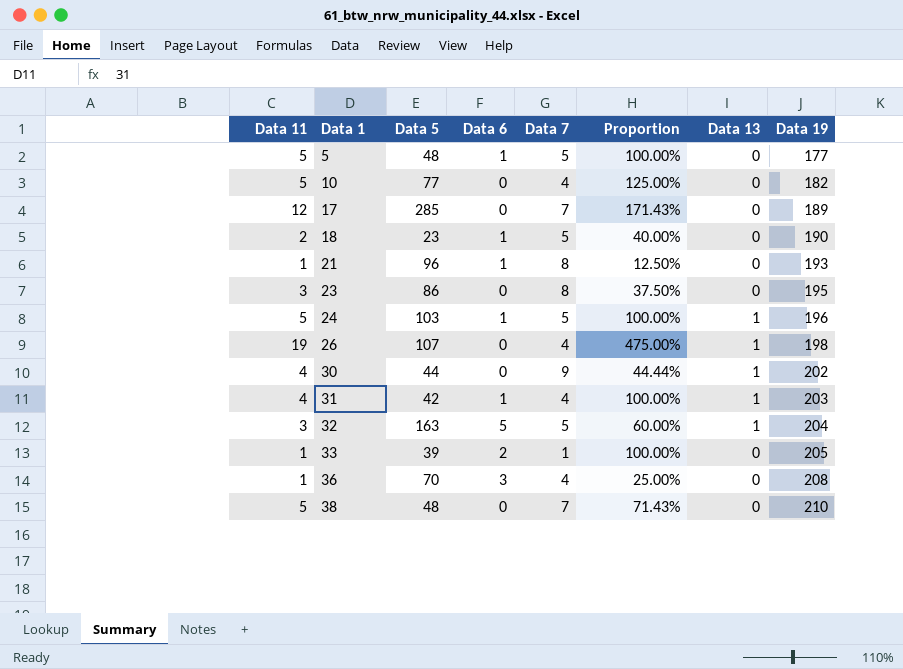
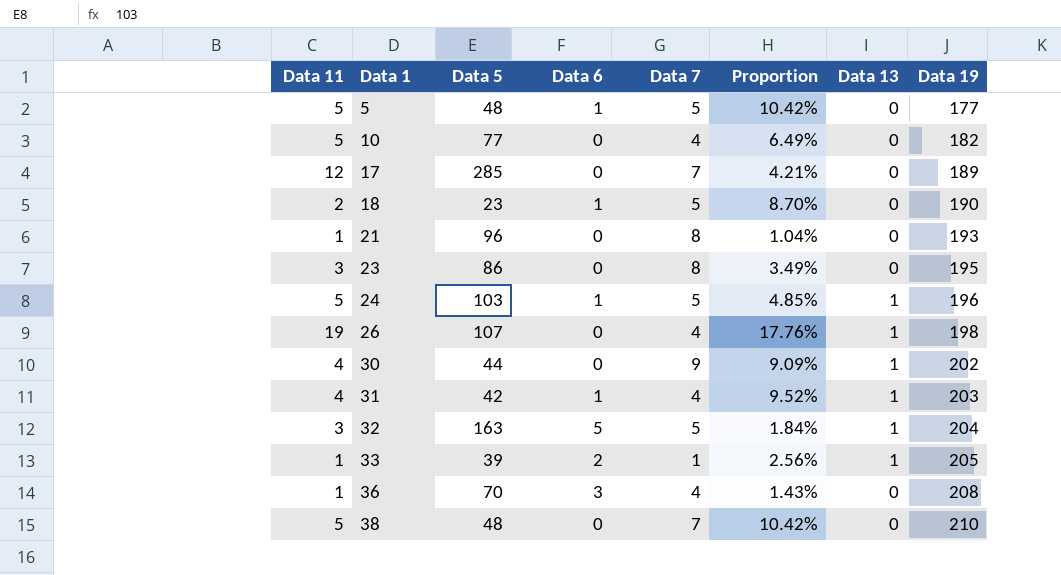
column Proportion | formula: [Data 11] / [Data 7] -> [Data 11] / [Data 5]
21 | Data 6: 1 -> 0
33 | Data 13: 0 -> 1

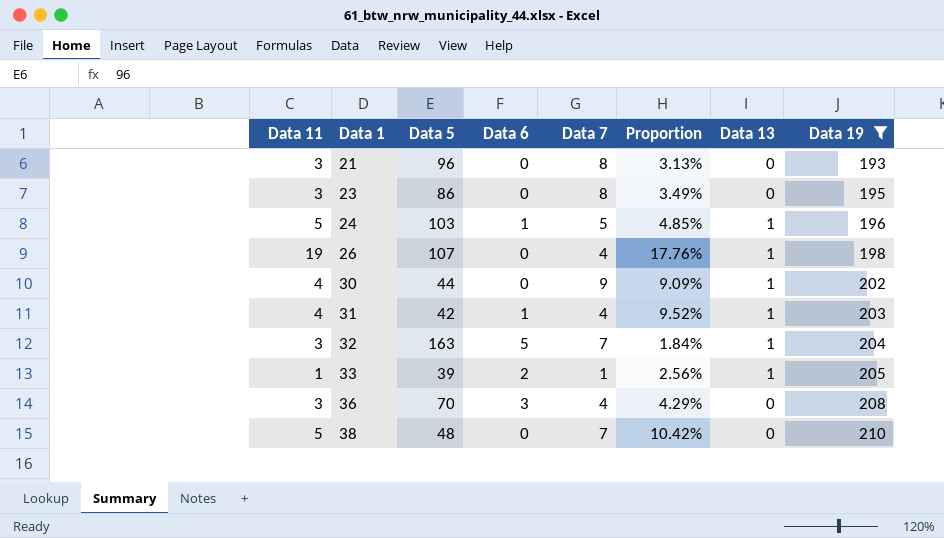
filter: none -> Data 19 >= 193
21 | Data 11: 1 -> 3
21 | Proportion: 1.04% -> 3.13%
32 | Data 7: 5 -> 7
36 | Data 11: 1 -> 3
36 | Proportion: 1.43% -> 4.29%

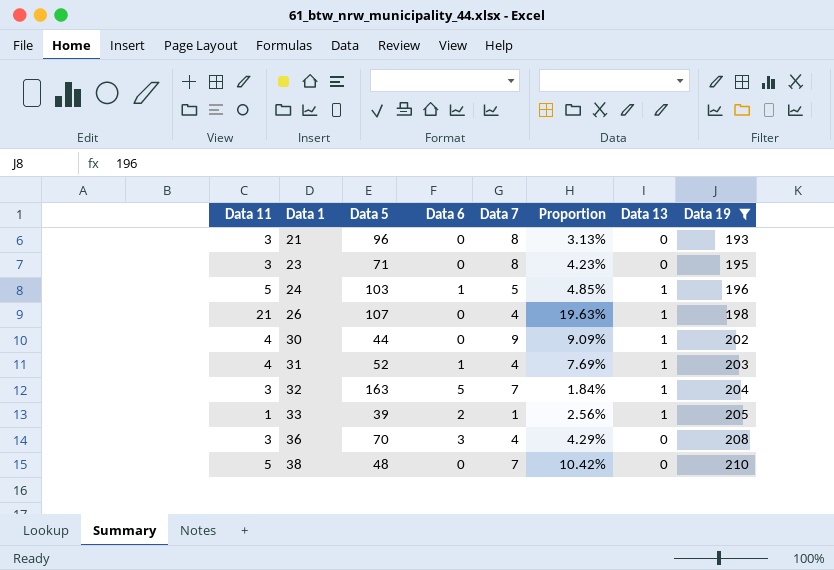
23 | Data 5: 86 -> 71
23 | Proportion: 3.49% -> 4.23%
26 | Data 11: 19 -> 21
26 | Proportion: 17.76% -> 19.63%
31 | Data 5: 42 -> 52
31 | Proportion: 9.52% -> 7.69%

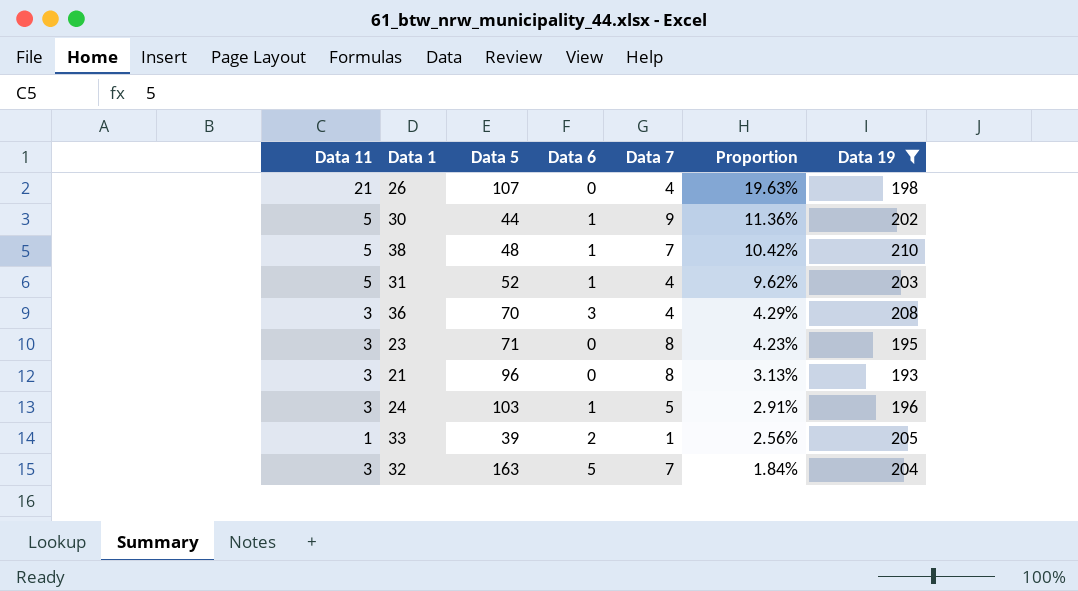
row order: Data 1 ascending -> Proportion descending
column Data 13 | position: 7 -> none
30 | Data 11: 4 -> 5
30 | Data 6: 0 -> 1
30 | Proportion: 9.09% -> 11.36%
38 | Data 6: 0 -> 1
31 | Data 11: 4 -> 5
31 | Proportion: 7.69% -> 9.62%
24 | Data 11: 5 -> 3
24 | Proportion: 4.85% -> 2.91%

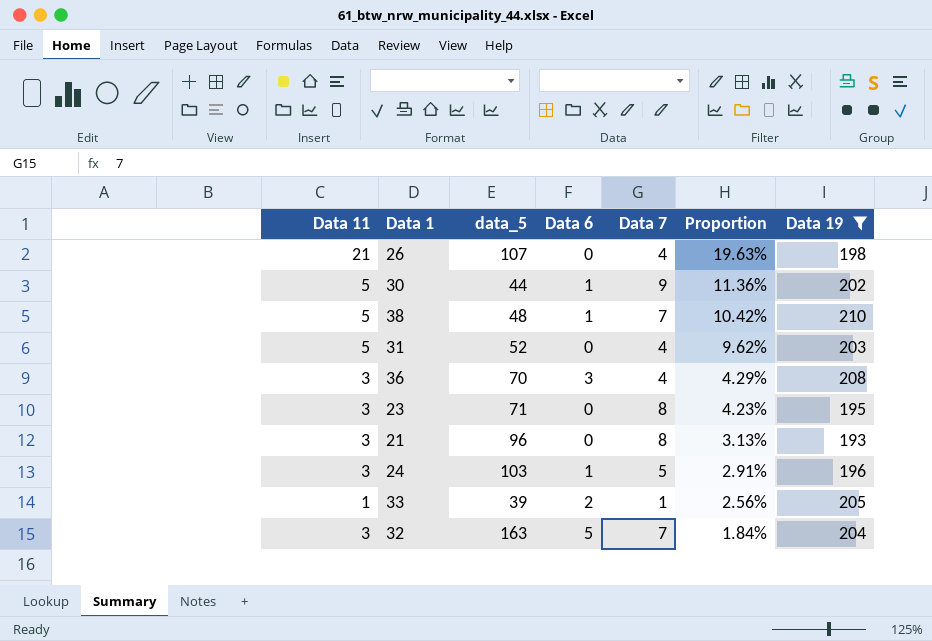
column name: Data 5 -> data_5
31 | Data 6: 1 -> 0

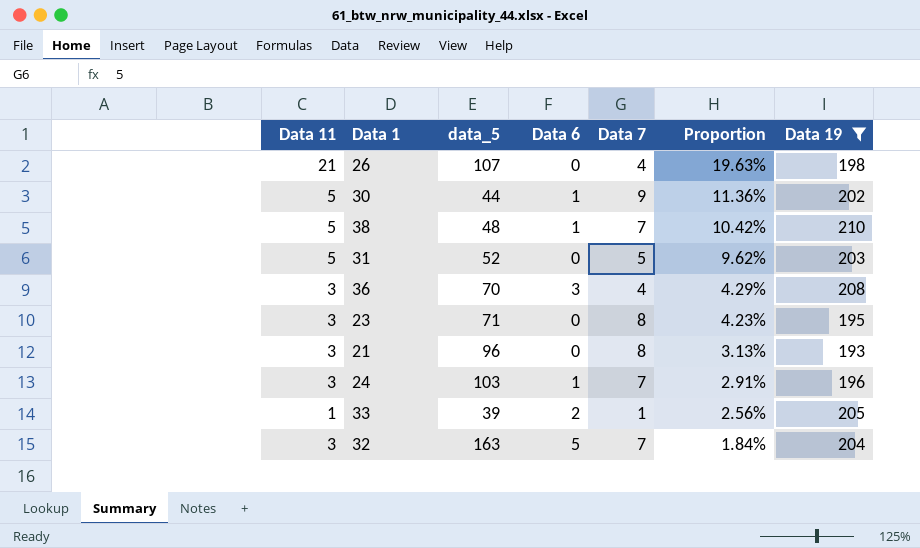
31 | Data 7: 4 -> 5
24 | Data 7: 5 -> 7

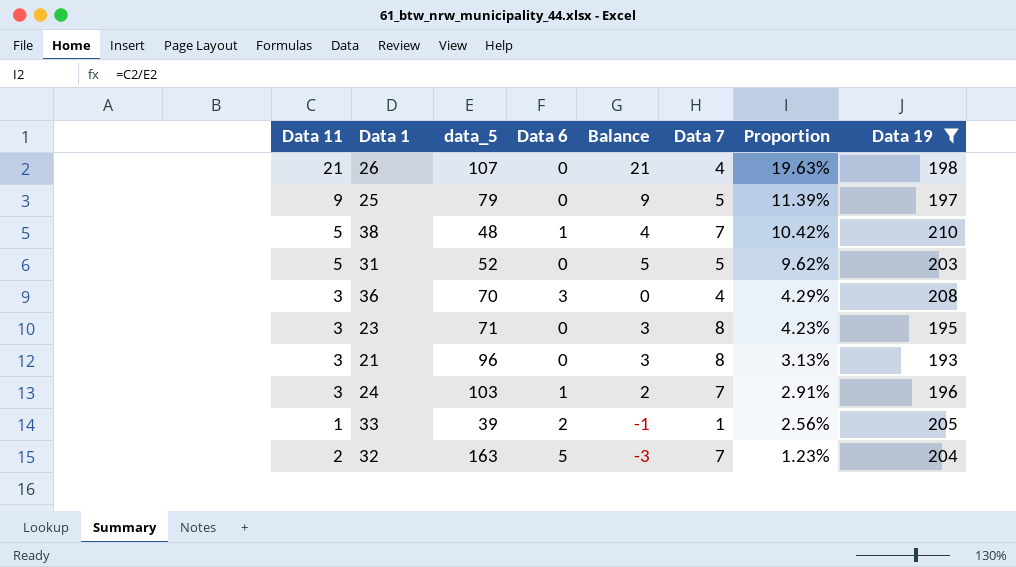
column Balance | formula: none -> [Data 11] - [Data 6]
row 30: 5 | 44 | 1 | 9 | 11.36% | 202 -> none
row 25: none -> 9 | 79 | 0 | 9 | 5 | 11.39% | 197
32 | Data 11: 3 -> 2
32 | Proportion: 1.84% -> 1.23%

